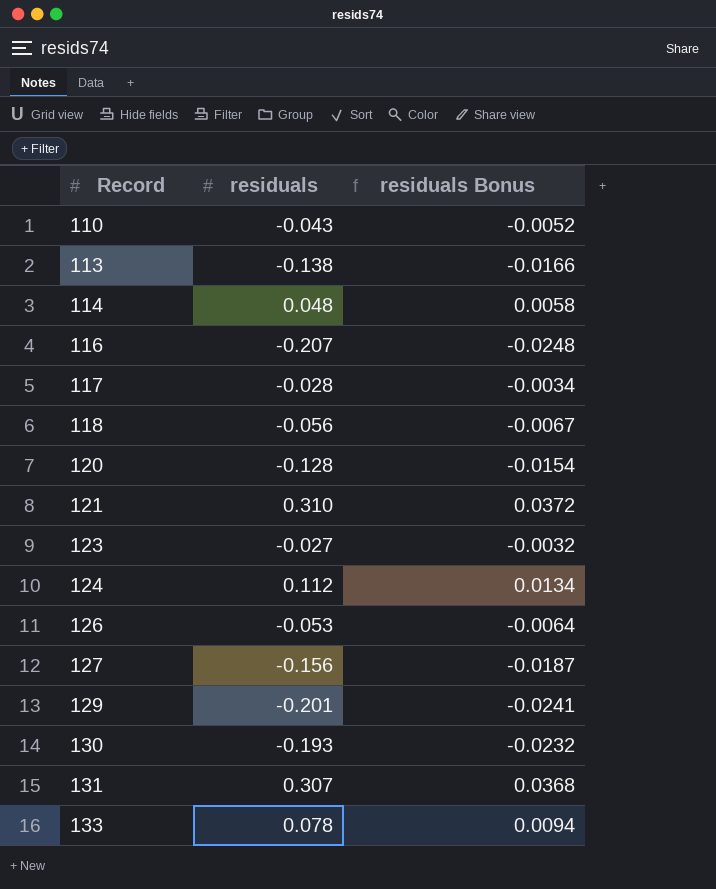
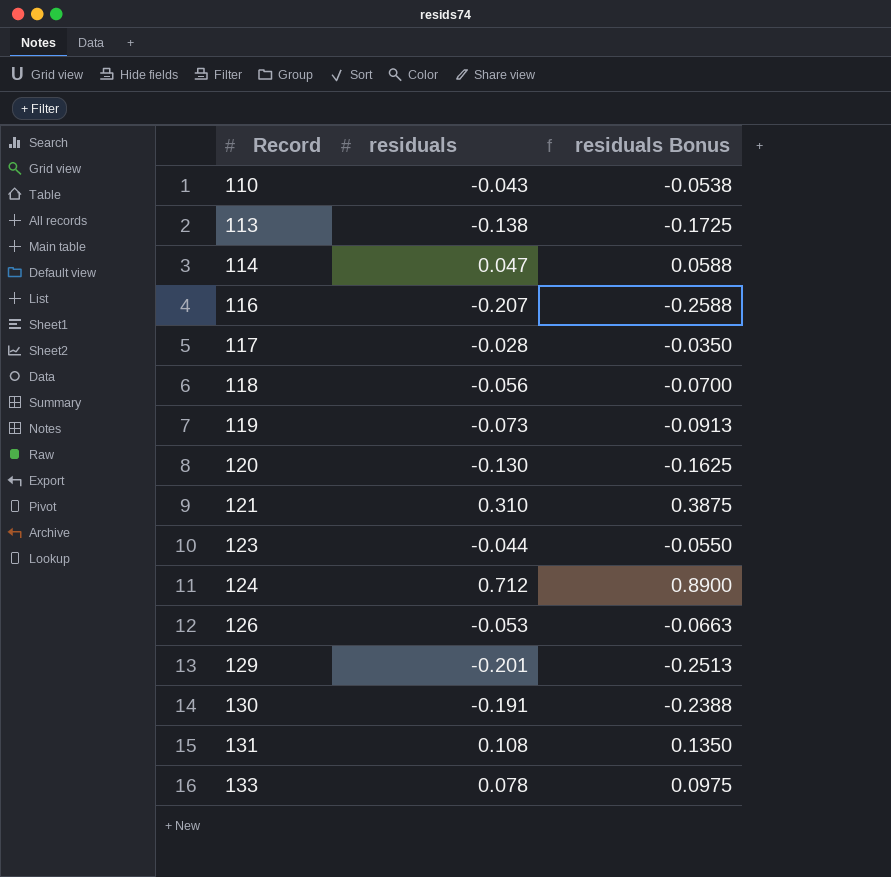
column residuals Bonus | formula: [residuals] * 0.12 -> [residuals] * 1.25
row 127: -0.156 | -0.0187 -> none
114 | residuals: 0.048 -> 0.047
row 119: none -> -0.073 | -0.0913
120 | residuals: -0.128 -> -0.130
123 | residuals: -0.027 -> -0.044
124 | residuals: 0.112 -> 0.712
130 | residuals: -0.193 -> -0.191
131 | residuals: 0.307 -> 0.108

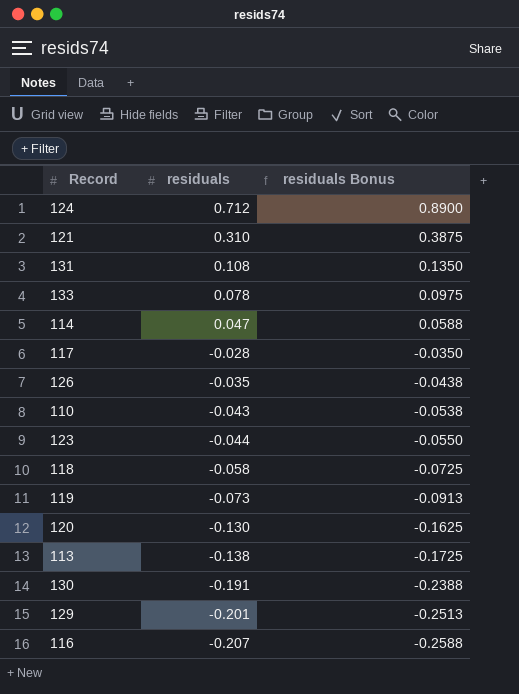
row order: Record ascending -> residuals descending
126 | residuals: -0.053 -> -0.035
126 | residuals Bonus: -0.0663 -> -0.0438
118 | residuals: -0.056 -> -0.058
118 | residuals Bonus: -0.0700 -> -0.0725

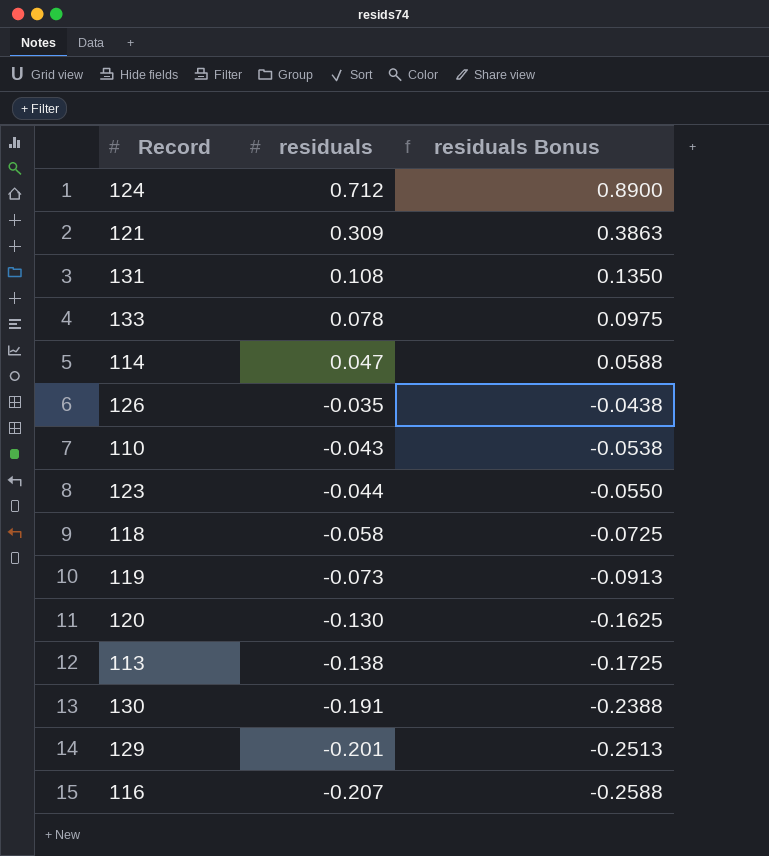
row 117: -0.028 | -0.0350 -> none
121 | residuals: 0.310 -> 0.309
121 | residuals Bonus: 0.3875 -> 0.3863

